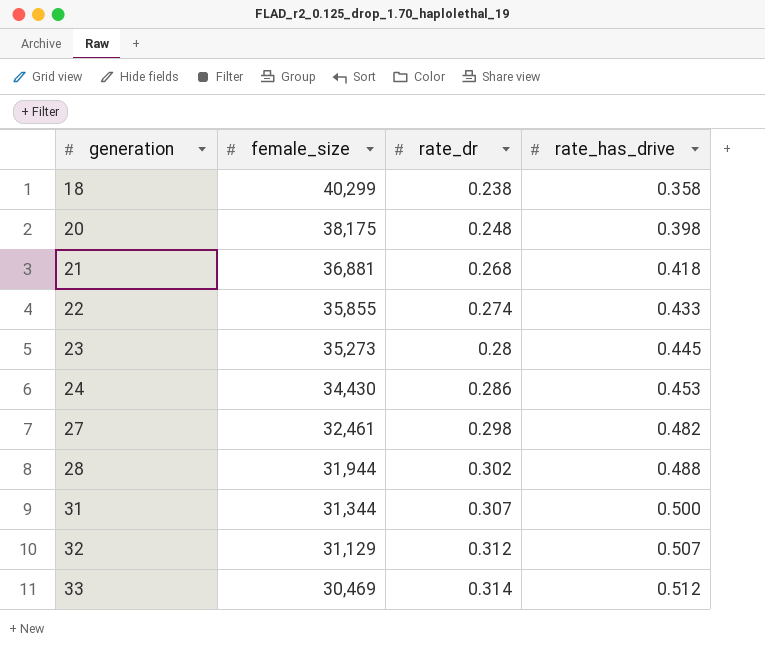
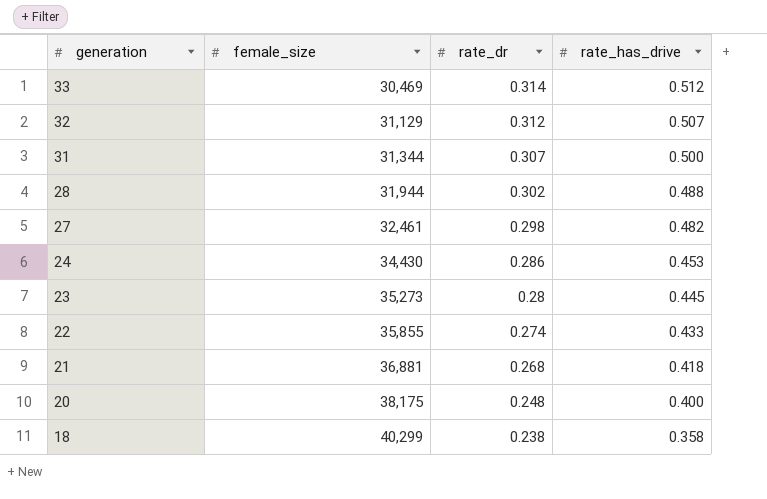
row order: generation ascending -> generation descending
20 | rate_has_drive: 0.398 -> 0.400

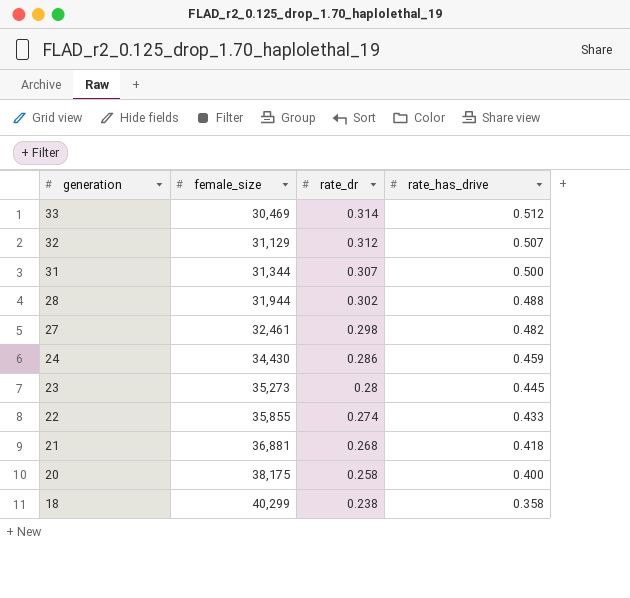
24 | rate_has_drive: 0.453 -> 0.459
20 | rate_dr: 0.248 -> 0.258

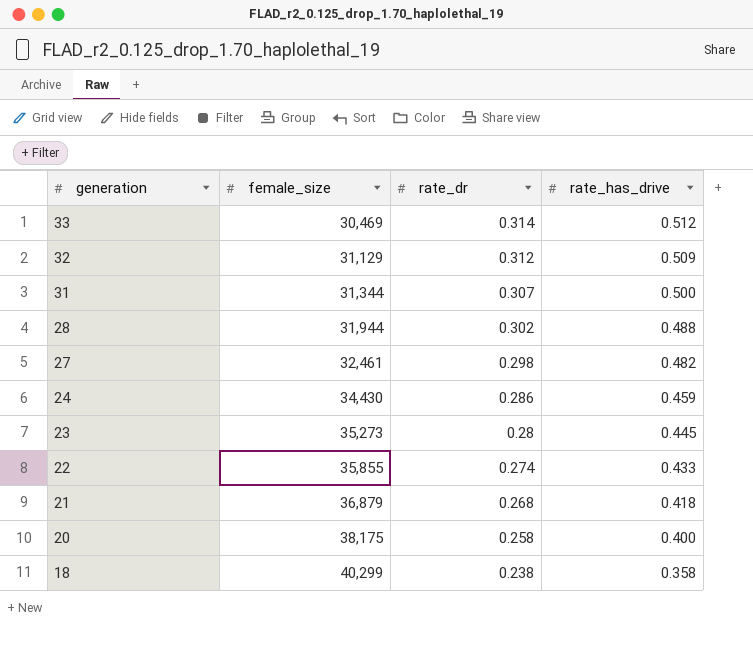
32 | rate_has_drive: 0.507 -> 0.509
21 | female_size: 36,881 -> 36,879

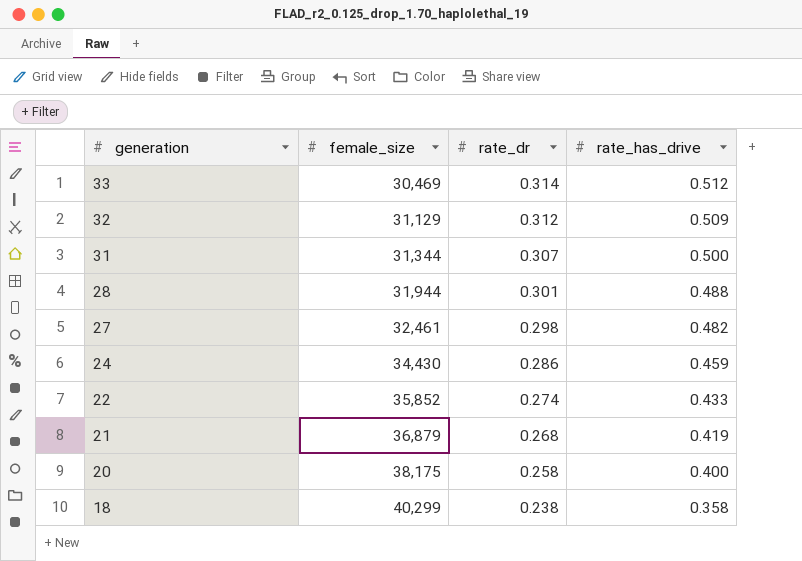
row 23: 35,273 | 0.28 | 0.445 -> none
28 | rate_dr: 0.302 -> 0.301
22 | female_size: 35,855 -> 35,852
21 | rate_has_drive: 0.418 -> 0.419

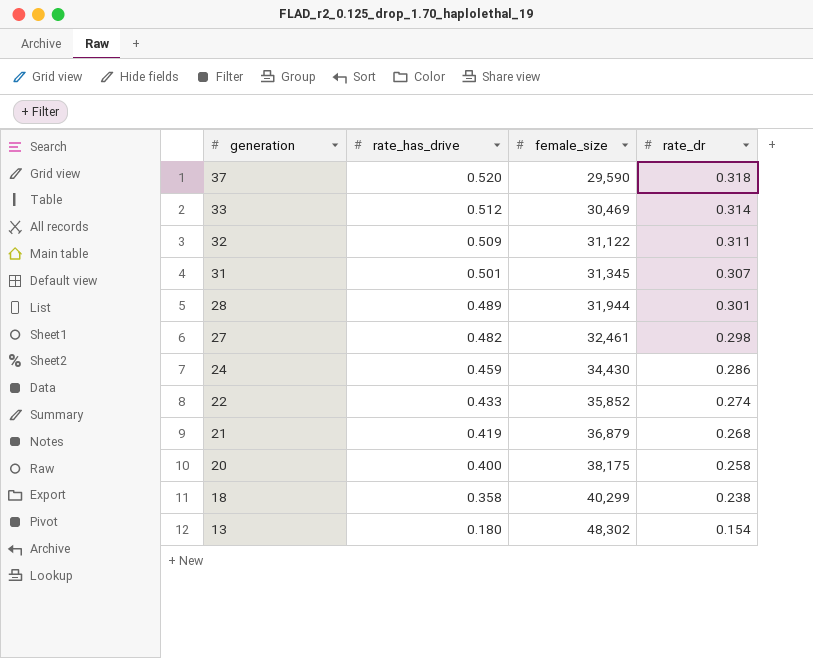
column rate_has_drive | position: 4 -> 2
row 37: none -> 0.520 | 29,590 | 0.318
32 | female_size: 31,129 -> 31,122
32 | rate_dr: 0.312 -> 0.311
31 | rate_has_drive: 0.500 -> 0.501
31 | female_size: 31,344 -> 31,345
28 | rate_has_drive: 0.488 -> 0.489
row 13: none -> 0.180 | 48,302 | 0.154

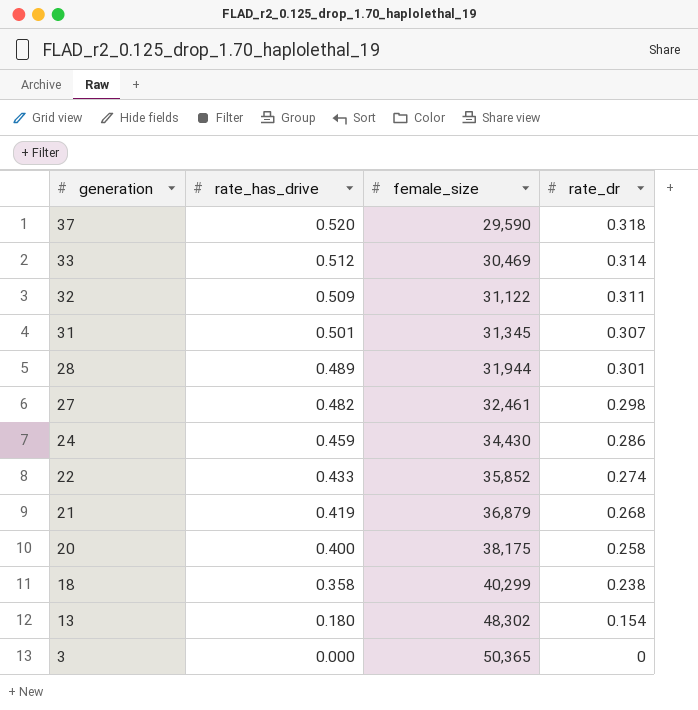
row 3: none -> 0.000 | 50,365 | 0

